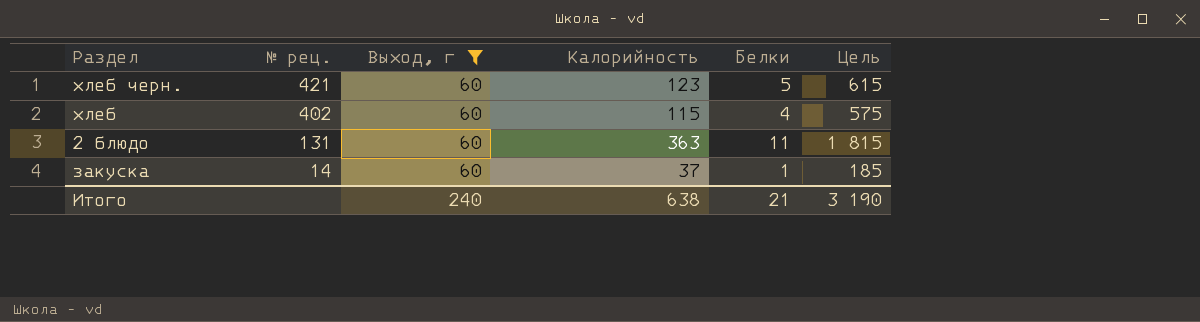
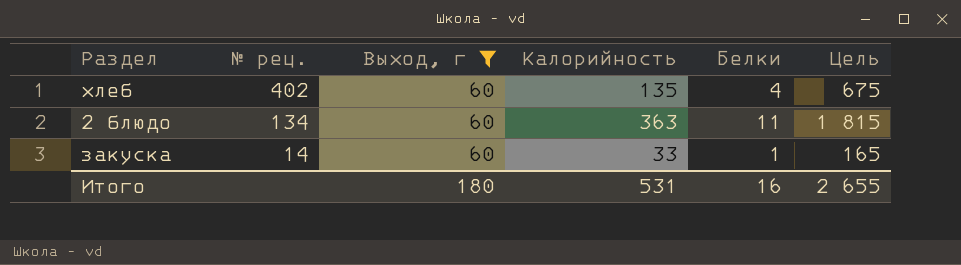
row хлеб черн.: 421 | 60 | 123 | 5 | 615 -> none
хлеб | Калорийность: 115 -> 135
хлеб | Цель: 575 -> 675
2 блюдо | № рец.: 131 -> 134
закуска | Калорийность: 37 -> 33
закуска | Цель: 185 -> 165
Итого | Выход, г: 240 -> 180
Итого | Калорийность: 638 -> 531
Итого | Белки: 21 -> 16
Итого | Цель: 3 190 -> 2 655

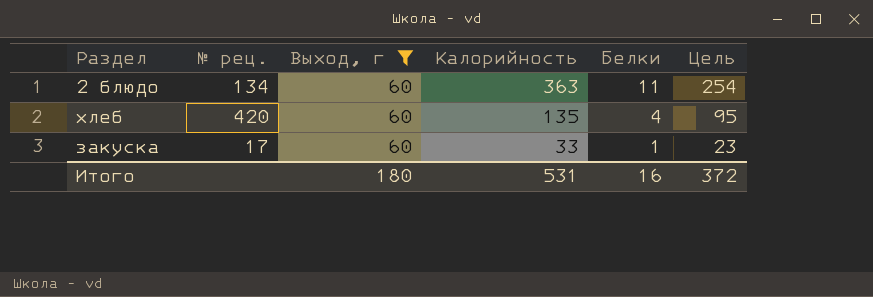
row order: № рец. descending -> Калорийность descending
column Цель | formula: [Калорийность] * 5 -> [Калорийность] * 0,7
хлеб | № рец.: 402 -> 420
закуска | № рец.: 14 -> 17
Итого | Цель: 2 655 -> 372

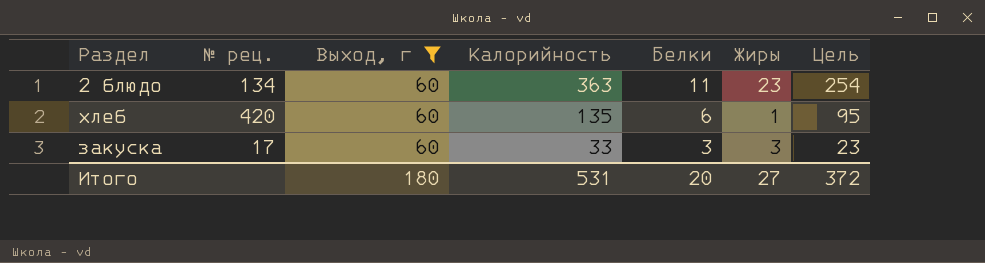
column Жиры | position: none -> 6
хлеб | Белки: 4 -> 6
закуска | Белки: 1 -> 3
Итого | Белки: 16 -> 20

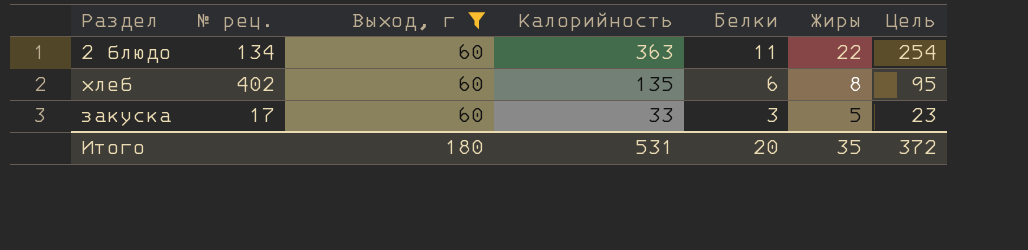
2 блюдо | Жиры: 23 -> 22
хлеб | № рец.: 420 -> 402
хлеб | Жиры: 1 -> 8
закуска | Жиры: 3 -> 5
Итого | Жиры: 27 -> 35

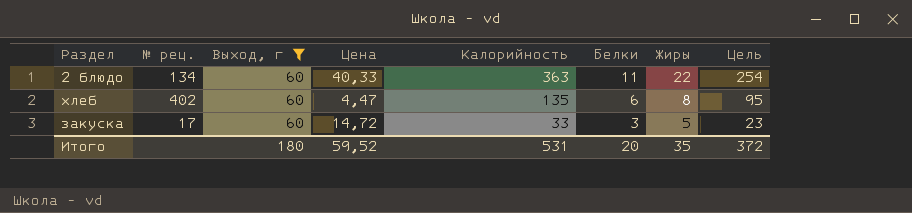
column Цена | position: none -> 4

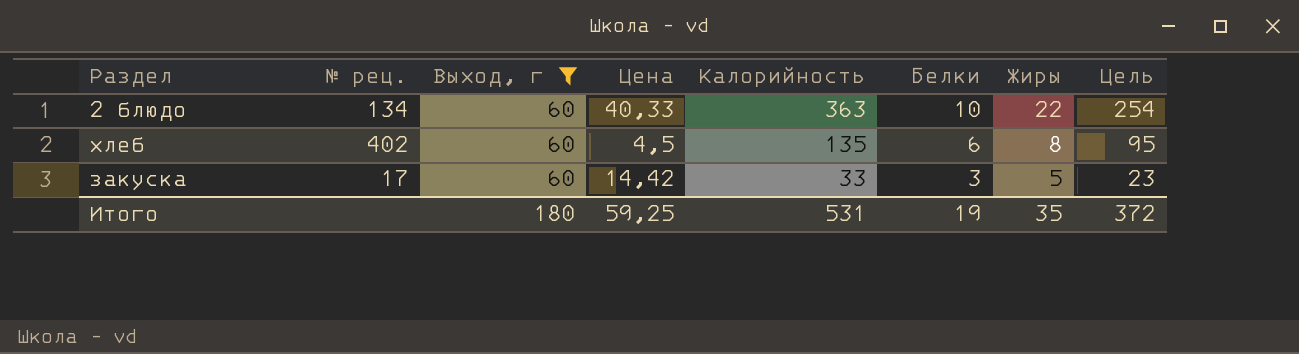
2 блюдо | Белки: 11 -> 10
хлеб | Цена: 4,47 -> 4,5
закуска | Цена: 14,72 -> 14,42
Итого | Цена: 59,52 -> 59,25
Итого | Белки: 20 -> 19

